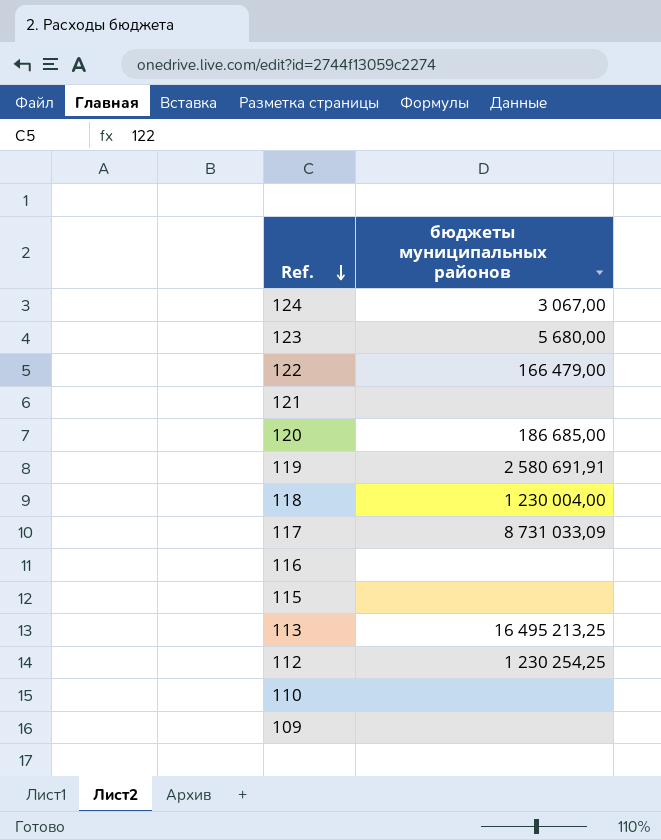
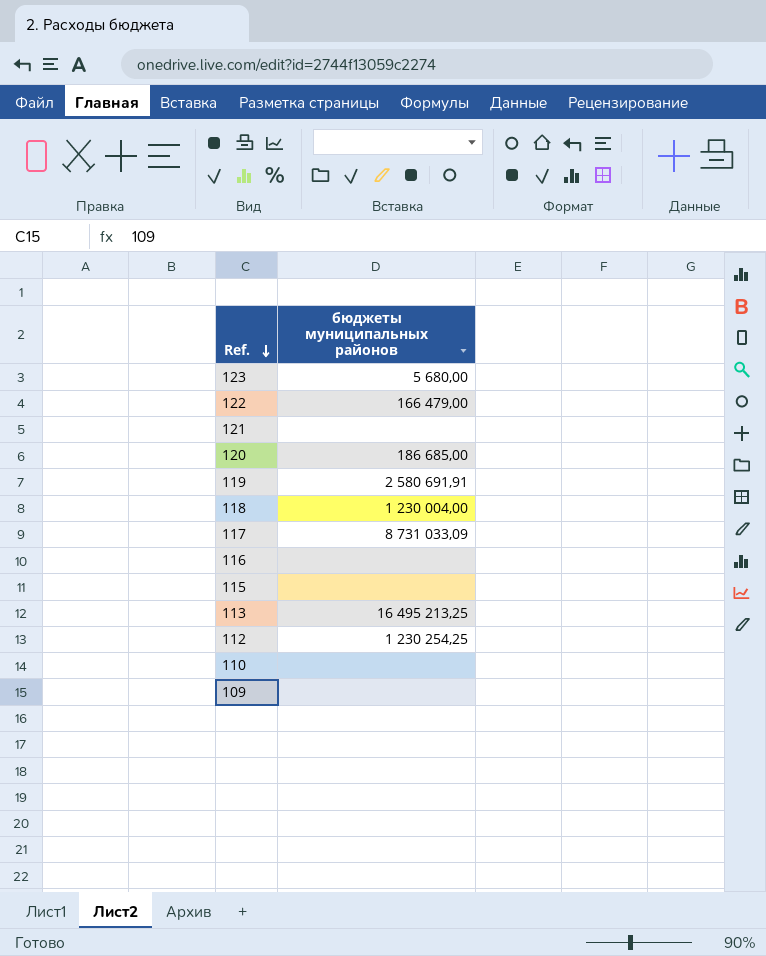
row 124: 3 067,00 -> none

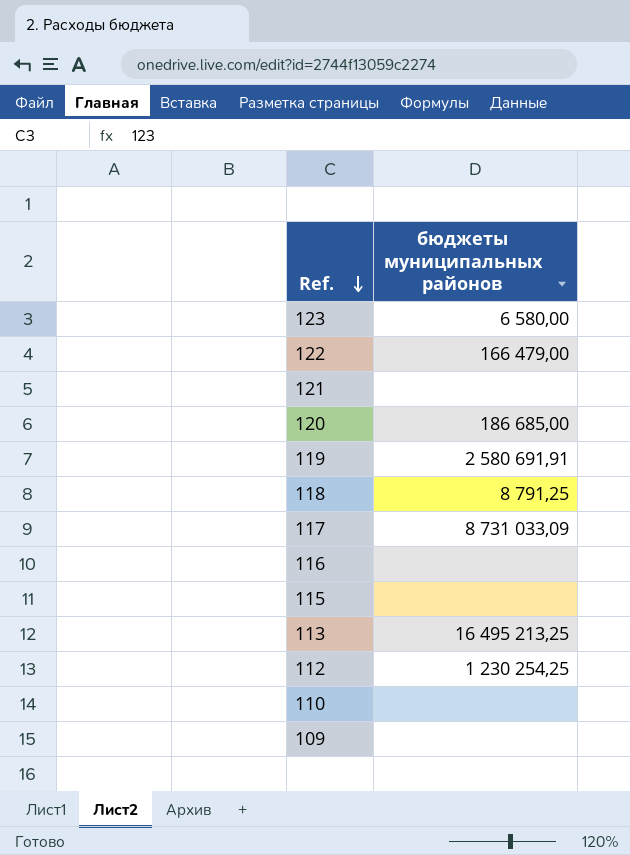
123 | бюджеты муниципальных районов: 5 680,00 -> 6 580,00
118 | бюджеты муниципальных районов: 1 230 004,00 -> 8 791,25

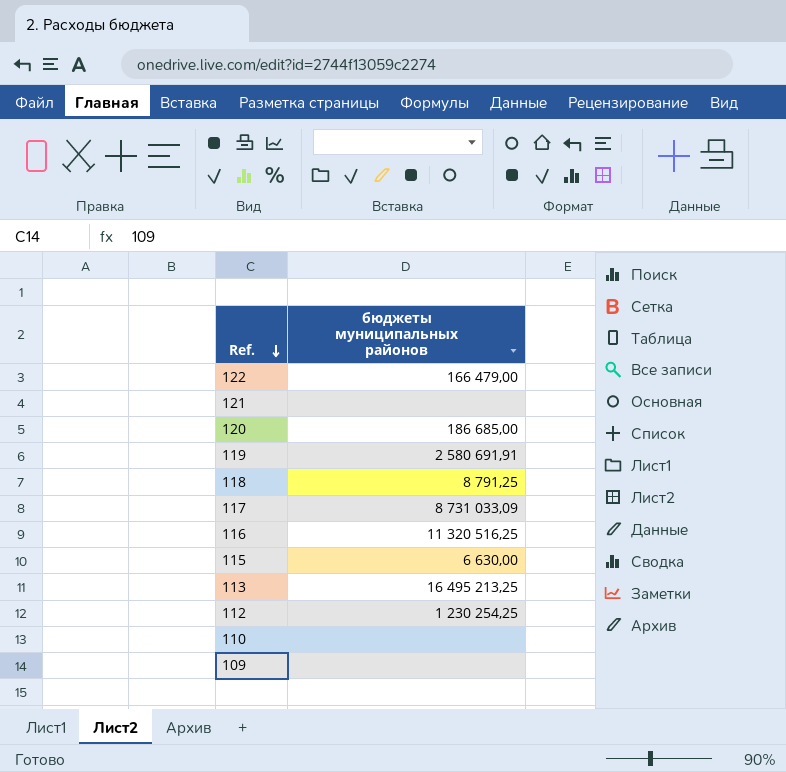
row 123: 6 580,00 -> none
116 | бюджеты муниципальных районов: none -> 11 320 516,25
115 | бюджеты муниципальных районов: none -> 6 630,00

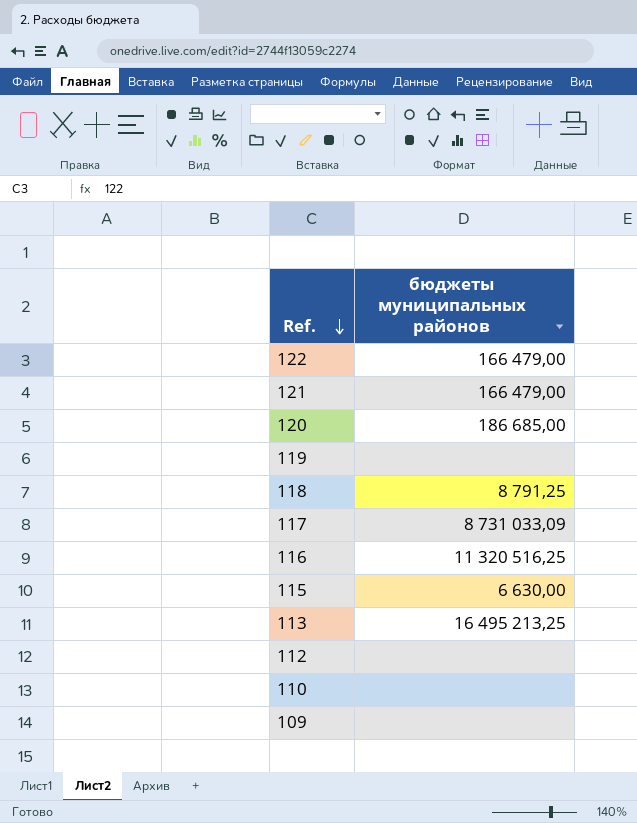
121 | бюджеты муниципальных районов: none -> 166 479,00
119 | бюджеты муниципальных районов: 2 580 691,91 -> none
112 | бюджеты муниципальных районов: 1 230 254,25 -> none

